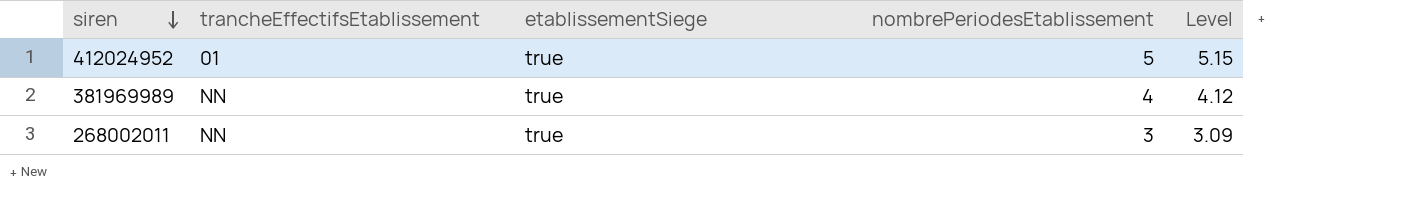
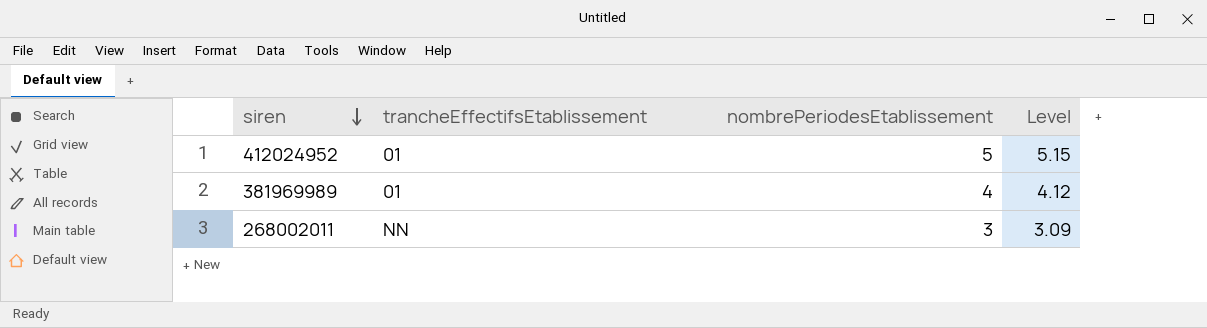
column etablissementSiege | position: 3 -> none
381969989 | trancheEffectifsEtablissement: NN -> 01

